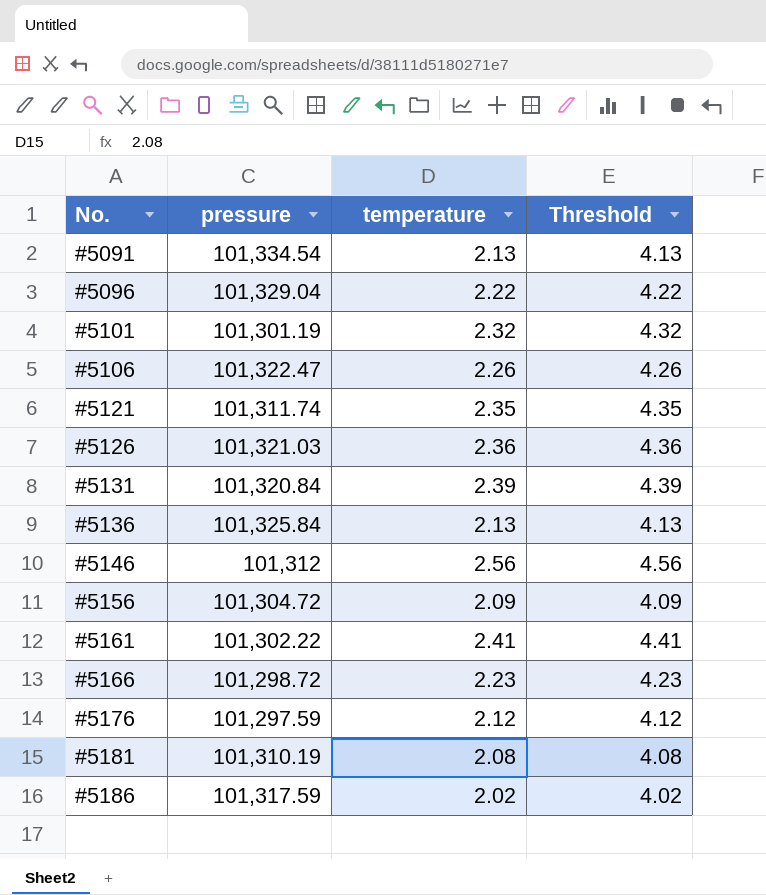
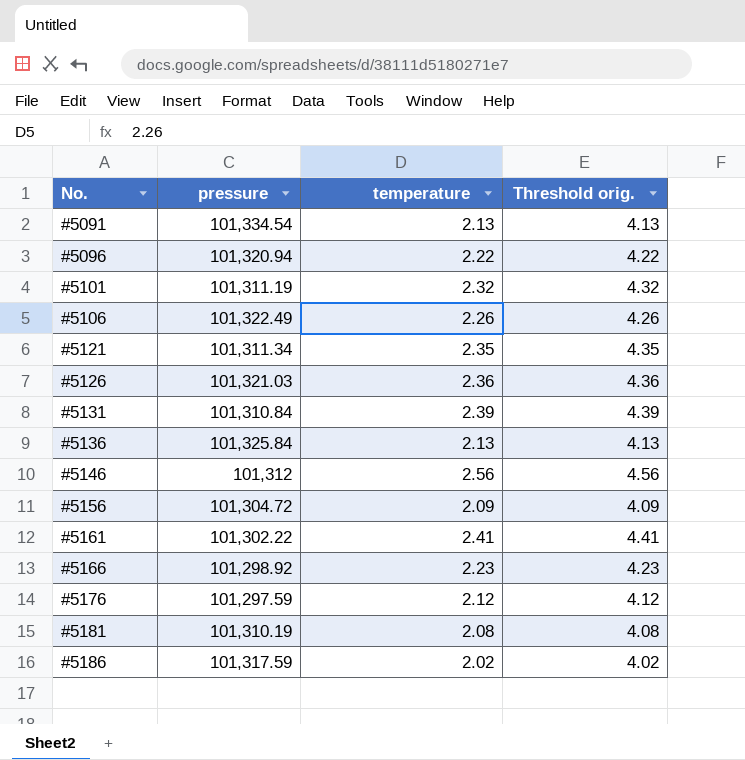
column name: Threshold -> Threshold orig.
#5096 | pressure: 101,329.04 -> 101,320.94
#5101 | pressure: 101,301.19 -> 101,311.19
#5106 | pressure: 101,322.47 -> 101,322.49
#5121 | pressure: 101,311.74 -> 101,311.34
#5131 | pressure: 101,320.84 -> 101,310.84
#5166 | pressure: 101,298.72 -> 101,298.92

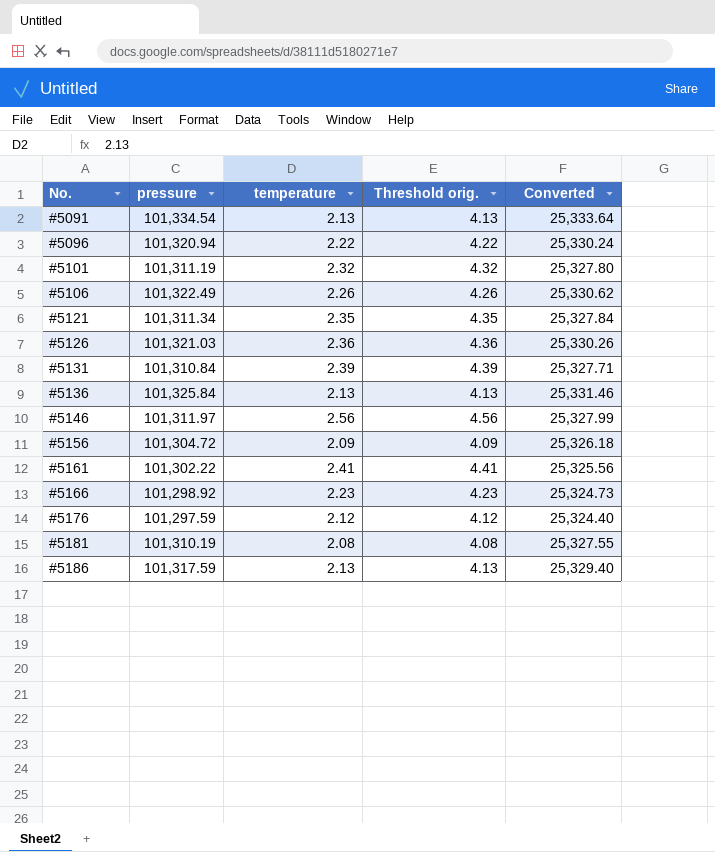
column Converted | formula: none -> [pressure] * 0.25
#5146 | pressure: 101,312 -> 101,311.97
#5186 | temperature: 2.02 -> 2.13
#5186 | Threshold orig.: 4.02 -> 4.13

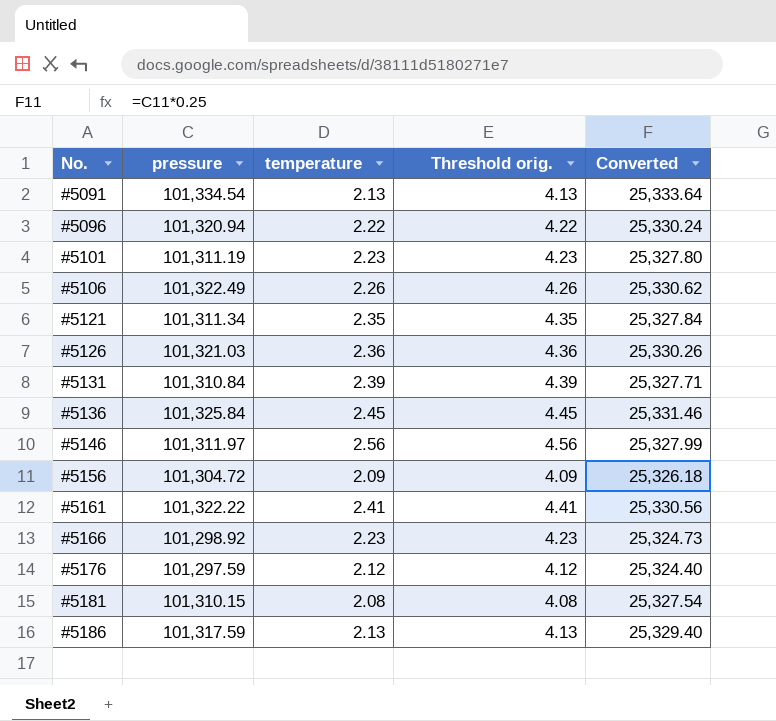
#5101 | temperature: 2.32 -> 2.23
#5101 | Threshold orig.: 4.32 -> 4.23
#5136 | temperature: 2.13 -> 2.45
#5136 | Threshold orig.: 4.13 -> 4.45
#5161 | pressure: 101,302.22 -> 101,322.22
#5161 | Converted: 25,325.56 -> 25,330.56
#5181 | pressure: 101,310.19 -> 101,310.15
#5181 | Converted: 25,327.55 -> 25,327.54

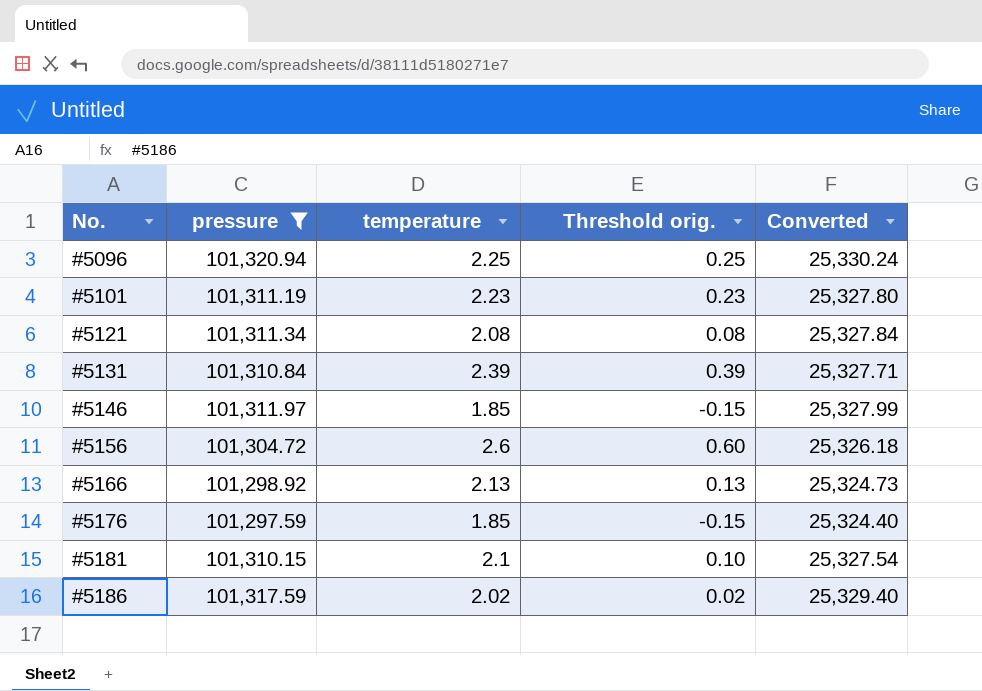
filter: none -> pressure <= 101,320.94
column Threshold orig. | formula: [temperature] + 2 -> [temperature] - 2
#5096 | temperature: 2.22 -> 2.25
#5121 | temperature: 2.35 -> 2.08
#5146 | temperature: 2.56 -> 1.85
#5156 | temperature: 2.09 -> 2.6
#5166 | temperature: 2.23 -> 2.13
#5176 | temperature: 2.12 -> 1.85
#5181 | temperature: 2.08 -> 2.1
#5186 | temperature: 2.13 -> 2.02

